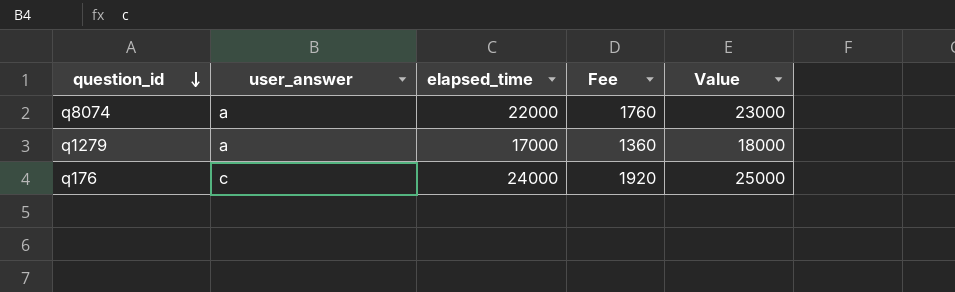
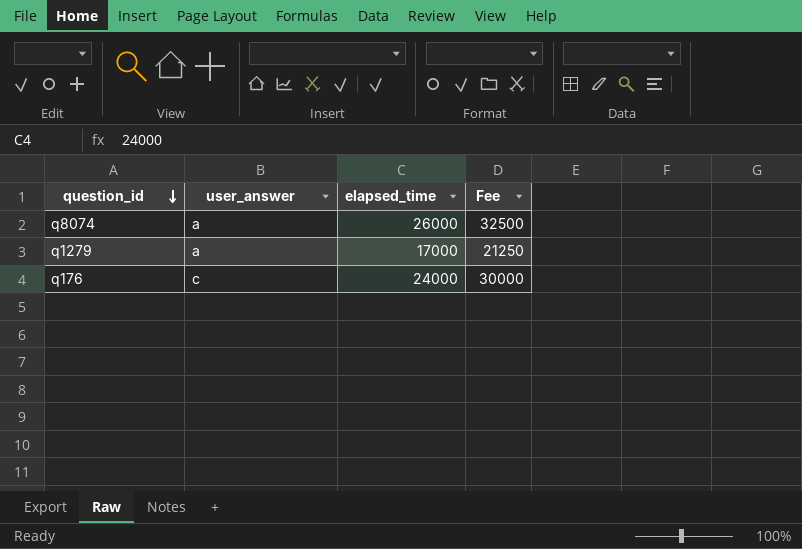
column Value | formula: [elapsed_time] + 1000 -> none
column Fee | formula: [elapsed_time] * 0.08 -> [elapsed_time] * 1.25
q8074 | elapsed_time: 22000 -> 26000

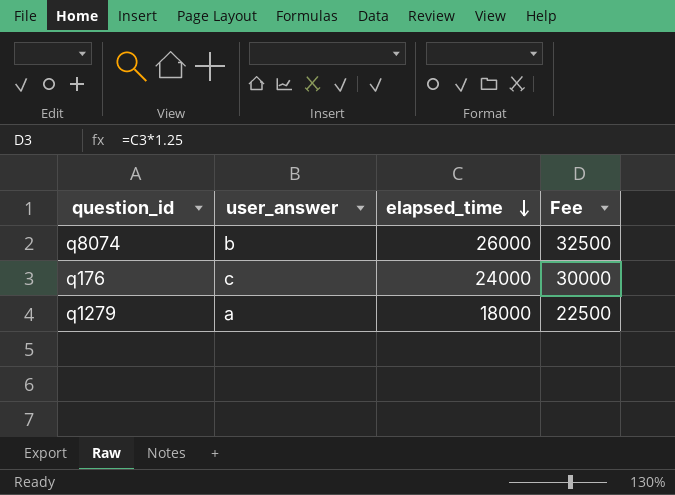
row order: question_id descending -> elapsed_time descending
q8074 | user_answer: a -> b
q1279 | elapsed_time: 17000 -> 18000
q1279 | Fee: 21250 -> 22500

